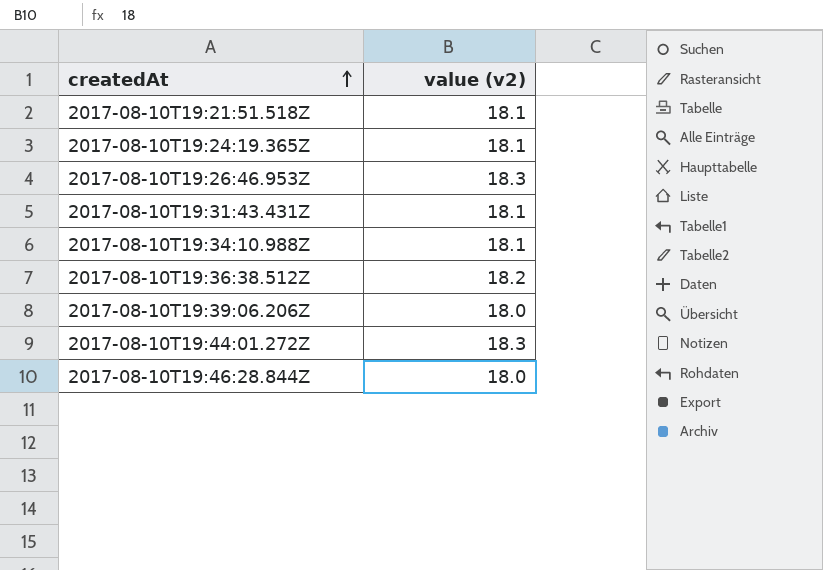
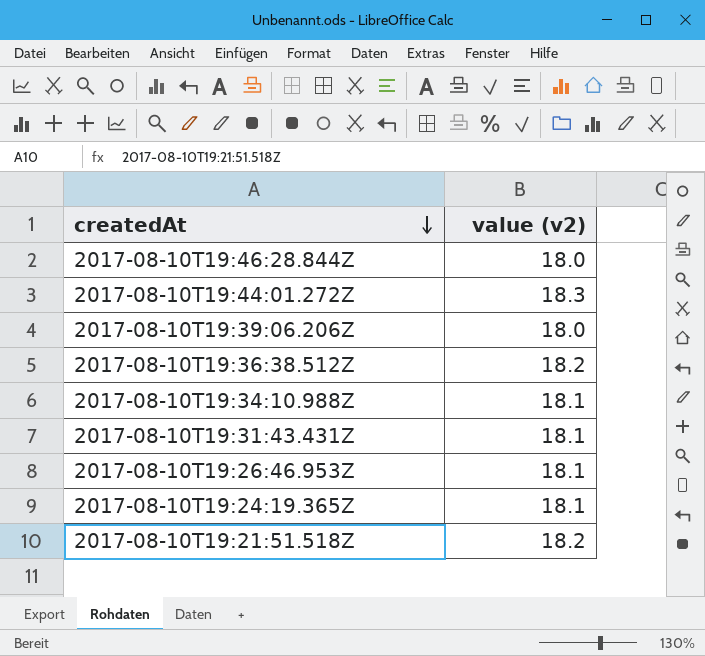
row order: createdAt ascending -> createdAt descending
2017-08-10T19:26:46.953Z | value (v2): 18.3 -> 18.1
2017-08-10T19:21:51.518Z | value (v2): 18.1 -> 18.2

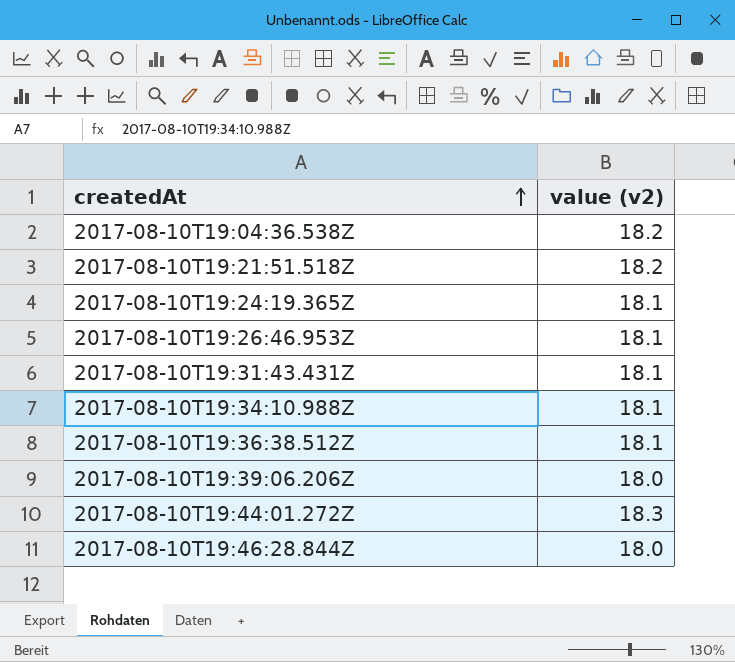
row order: createdAt descending -> createdAt ascending
row 2017-08-10T19:04:36.538Z: none -> 18.2
2017-08-10T19:36:38.512Z | value (v2): 18.2 -> 18.1

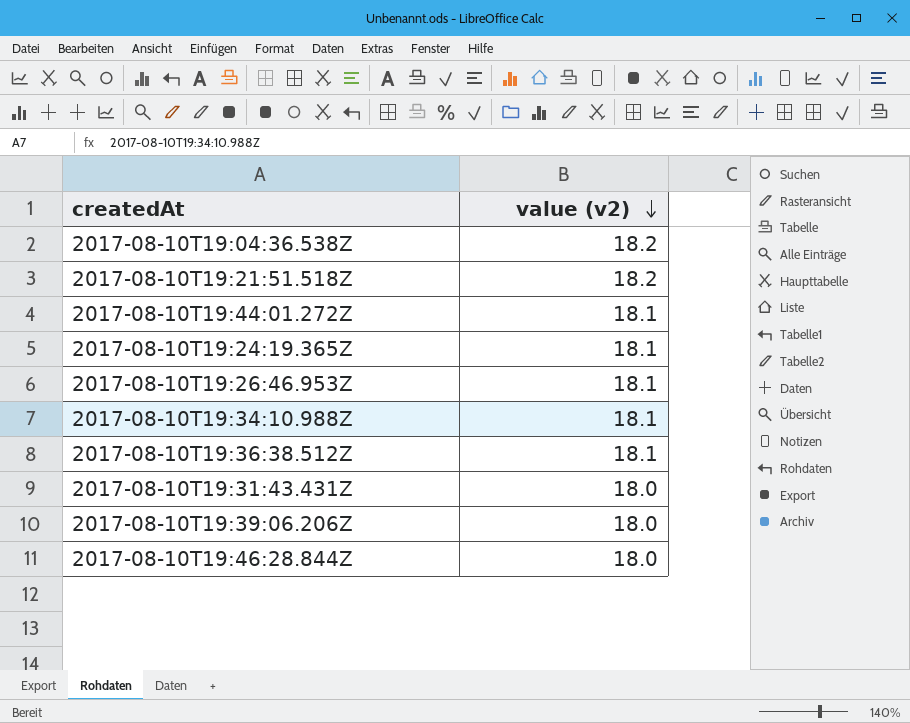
row order: createdAt ascending -> value (v2) descending
2017-08-10T19:44:01.272Z | value (v2): 18.3 -> 18.1
2017-08-10T19:31:43.431Z | value (v2): 18.1 -> 18.0

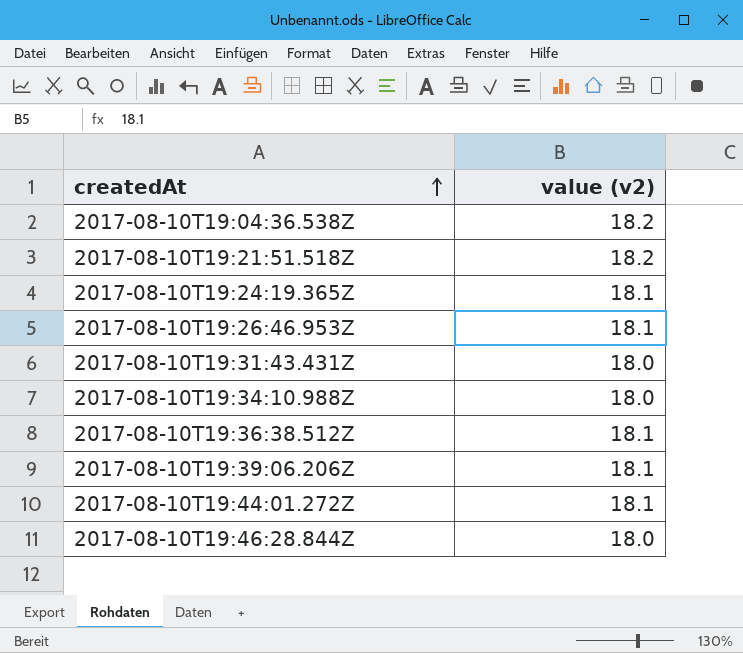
row order: value (v2) descending -> createdAt ascending
2017-08-10T19:34:10.988Z | value (v2): 18.1 -> 18.0
2017-08-10T19:39:06.206Z | value (v2): 18.0 -> 18.1

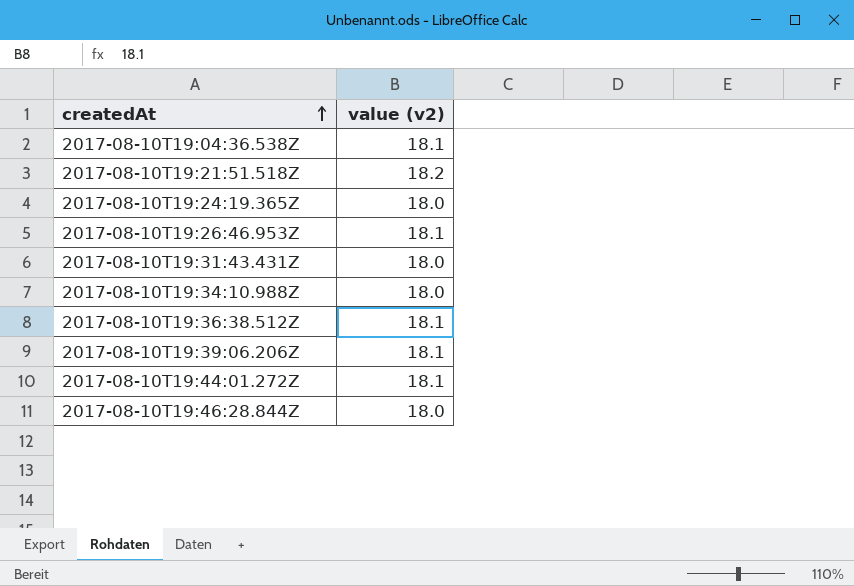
2017-08-10T19:04:36.538Z | value (v2): 18.2 -> 18.1
2017-08-10T19:24:19.365Z | value (v2): 18.1 -> 18.0

